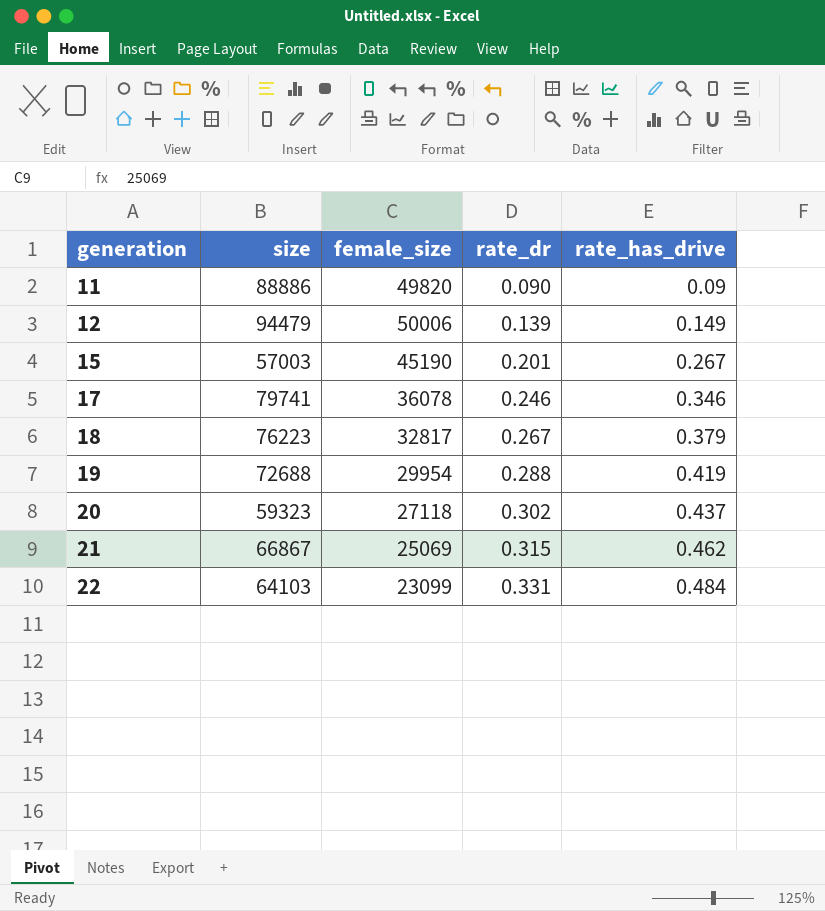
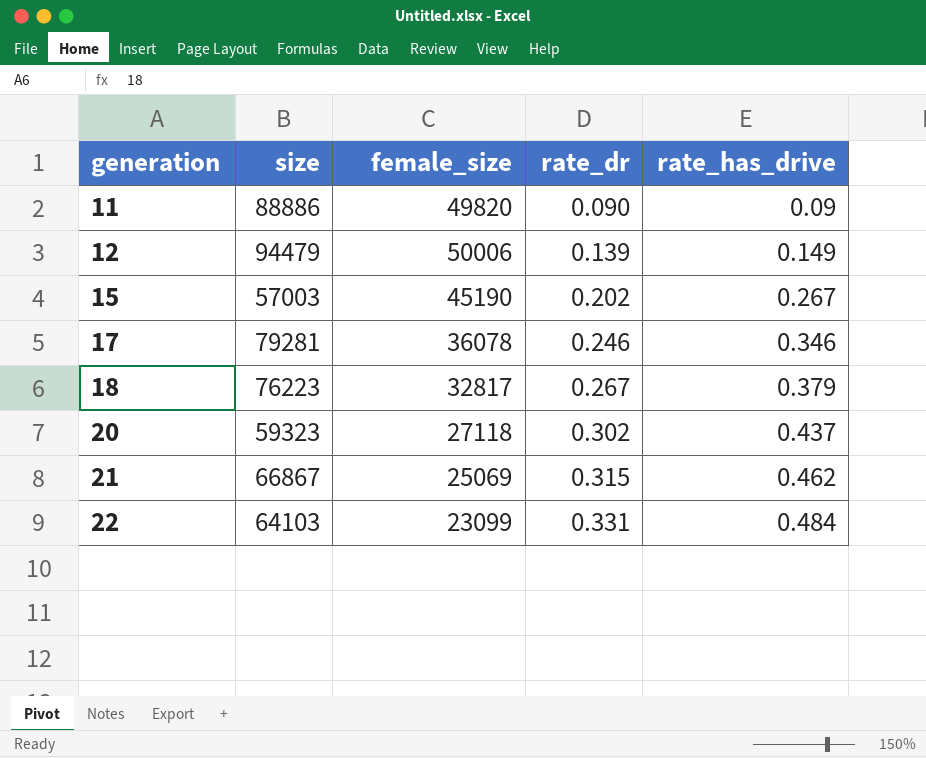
row 19: 72688 | 29954 | 0.288 | 0.419 -> none
15 | rate_dr: 0.201 -> 0.202
17 | size: 79741 -> 79281

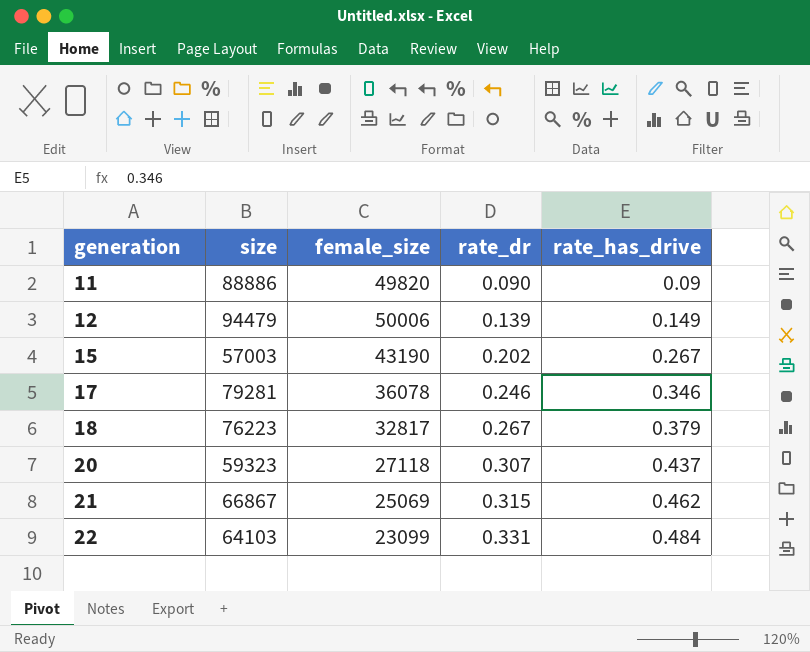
15 | female_size: 45190 -> 43190
20 | rate_dr: 0.302 -> 0.307

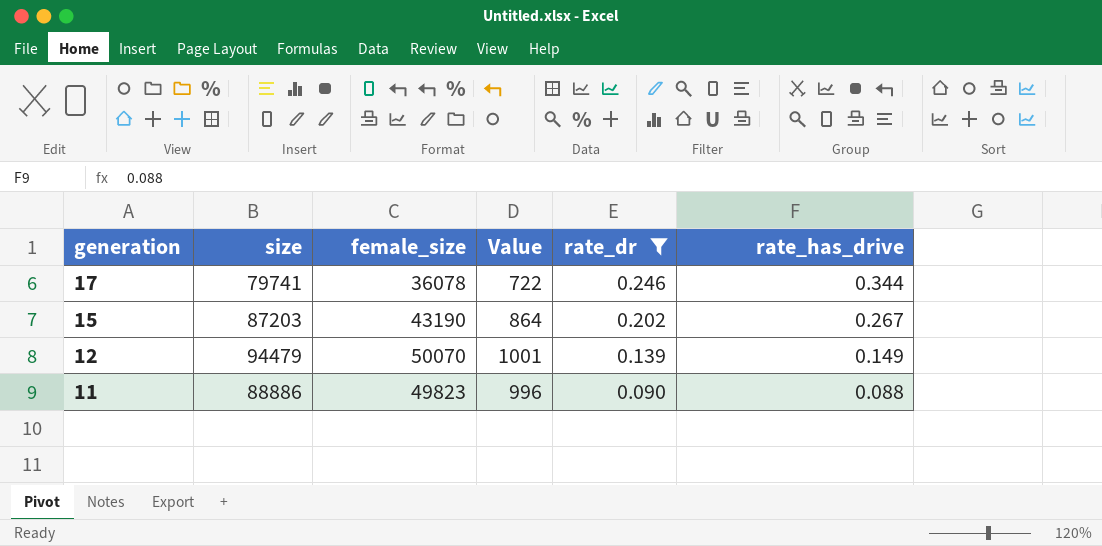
filter: none -> rate_dr <= 0.246
row order: generation ascending -> generation descending
column Value | formula: none -> [female_size] * 0.02
17 | size: 79281 -> 79741
17 | rate_has_drive: 0.346 -> 0.344
15 | size: 57003 -> 87203
12 | female_size: 50006 -> 50070
11 | female_size: 49820 -> 49823
11 | rate_has_drive: 0.09 -> 0.088

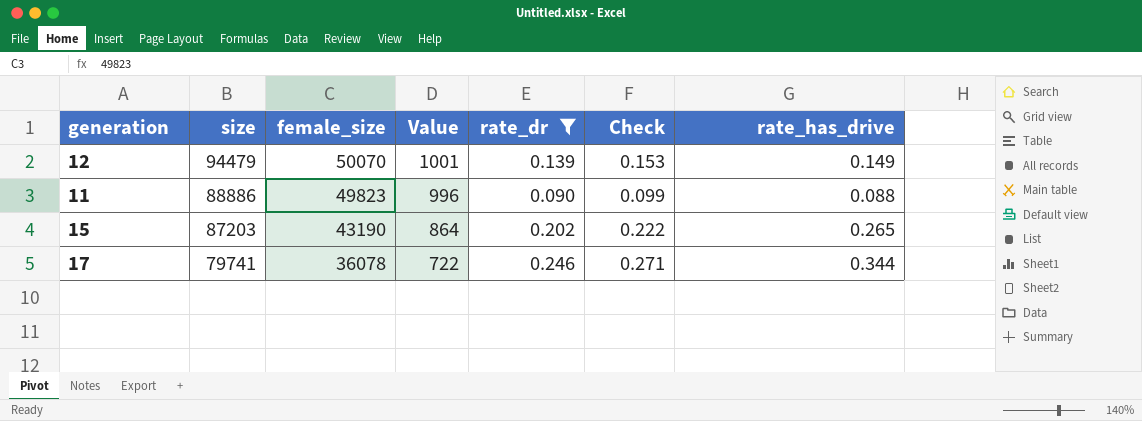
row order: generation descending -> size descending
column Check | formula: none -> [rate_dr] * 1.1
15 | rate_has_drive: 0.267 -> 0.265

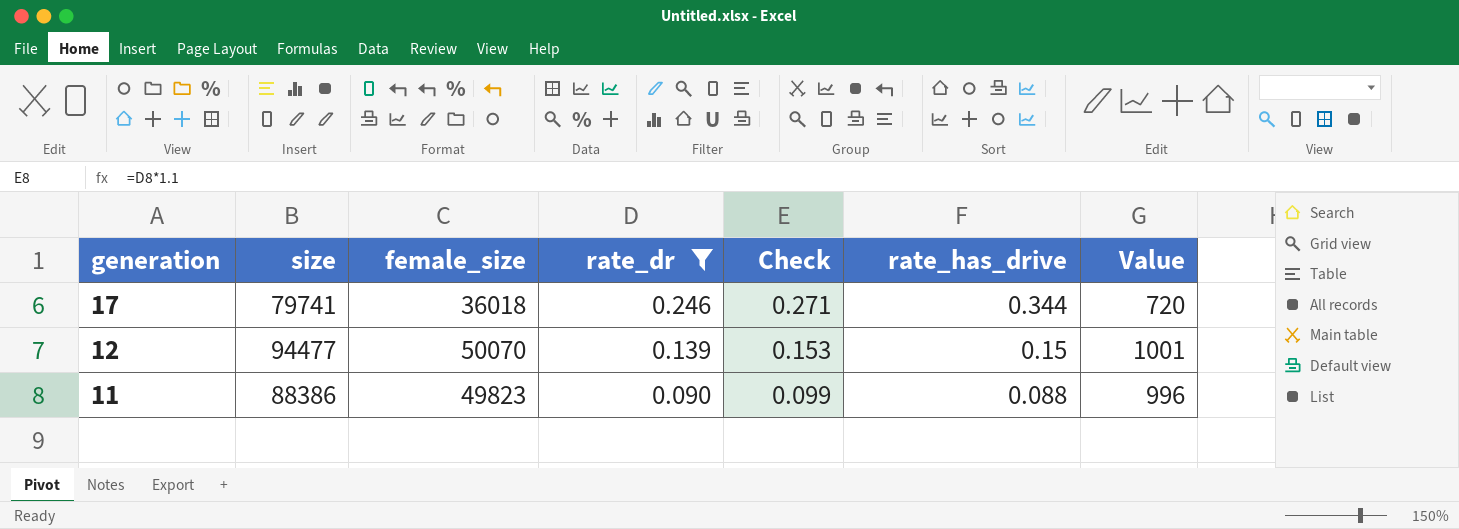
row order: size descending -> generation descending
column Value | position: 4 -> 7
row 15: 87203 | 43190 | 864 | 0.202 | 0.222 | 0.265 -> none
17 | female_size: 36078 -> 36018
17 | Value: 722 -> 720
12 | size: 94479 -> 94477
12 | rate_has_drive: 0.149 -> 0.15
11 | size: 88886 -> 88386

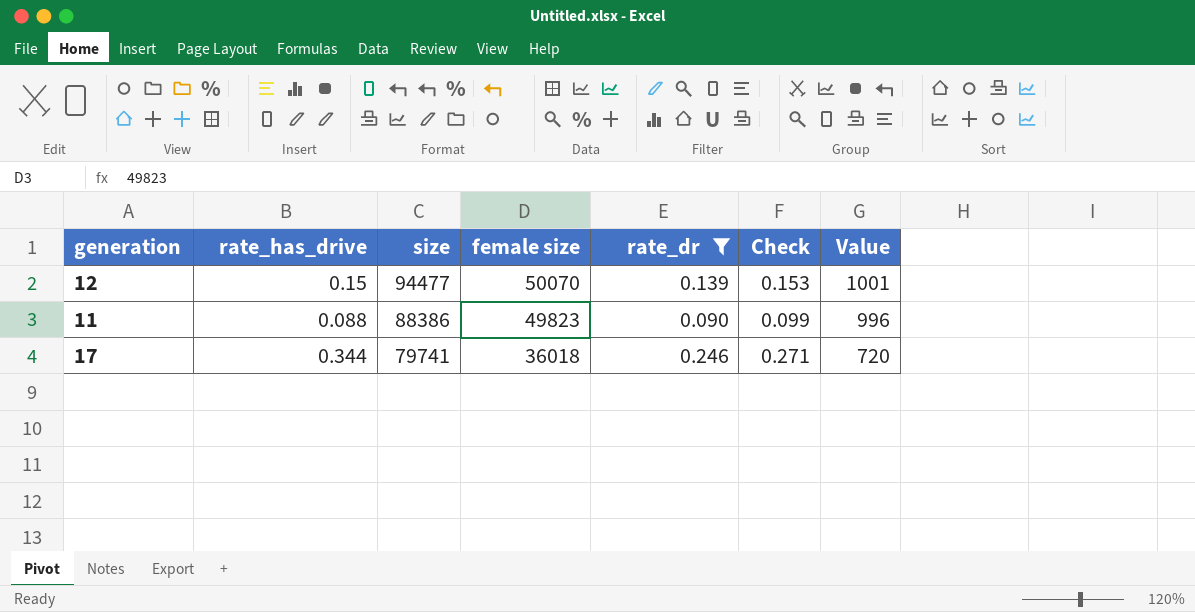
row order: generation descending -> size descending
column rate_has_drive | position: 6 -> 2
column name: female_size -> female size

